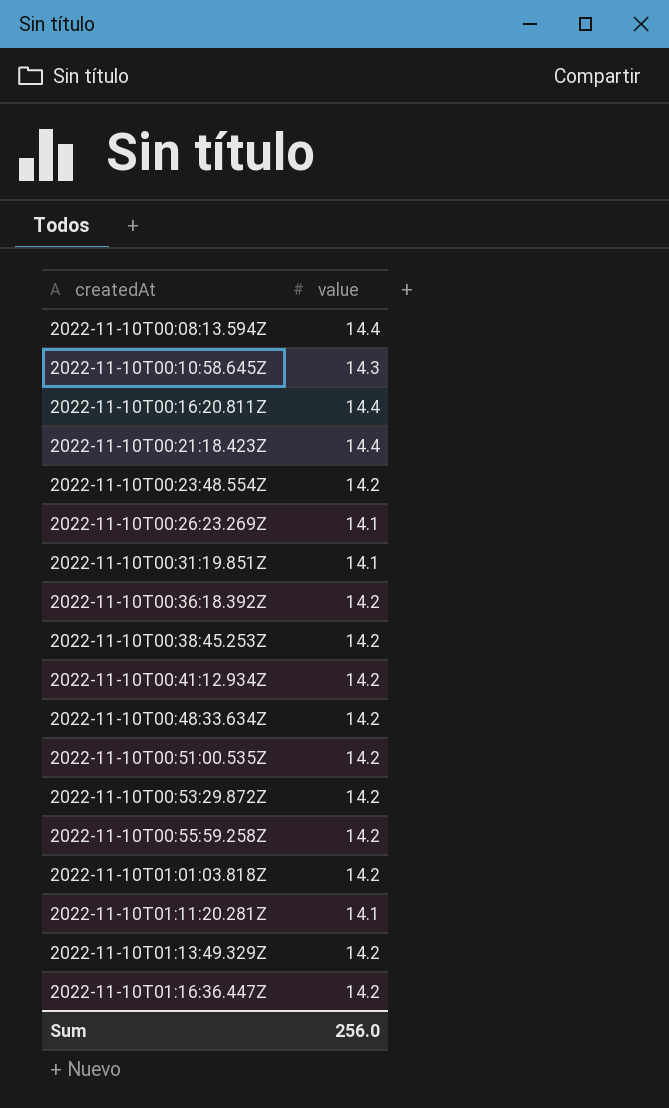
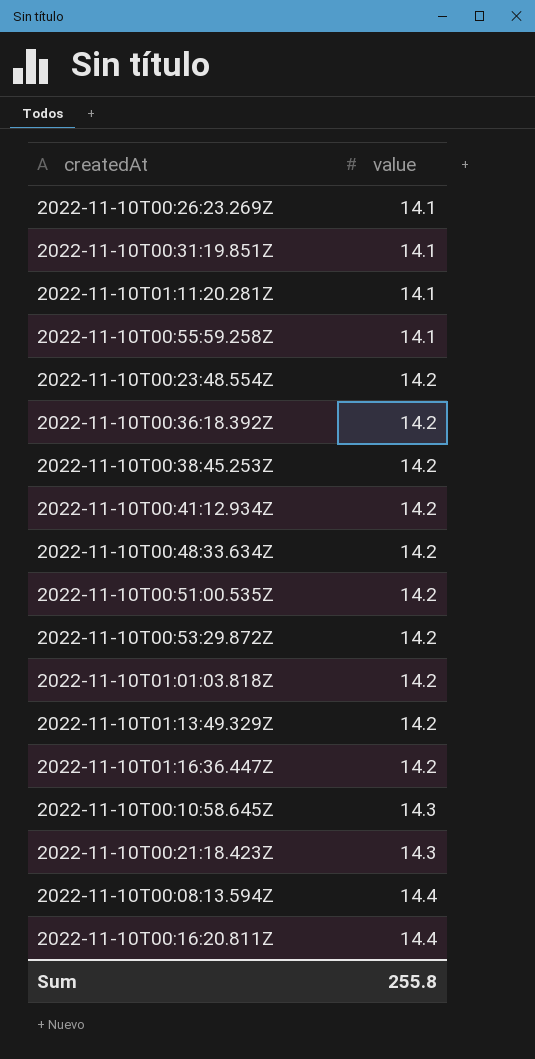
row order: createdAt ascending -> value ascending
2022-11-10T00:55:59.258Z | value: 14.2 -> 14.1
2022-11-10T00:21:18.423Z | value: 14.4 -> 14.3
Sum | value: 256.0 -> 255.8

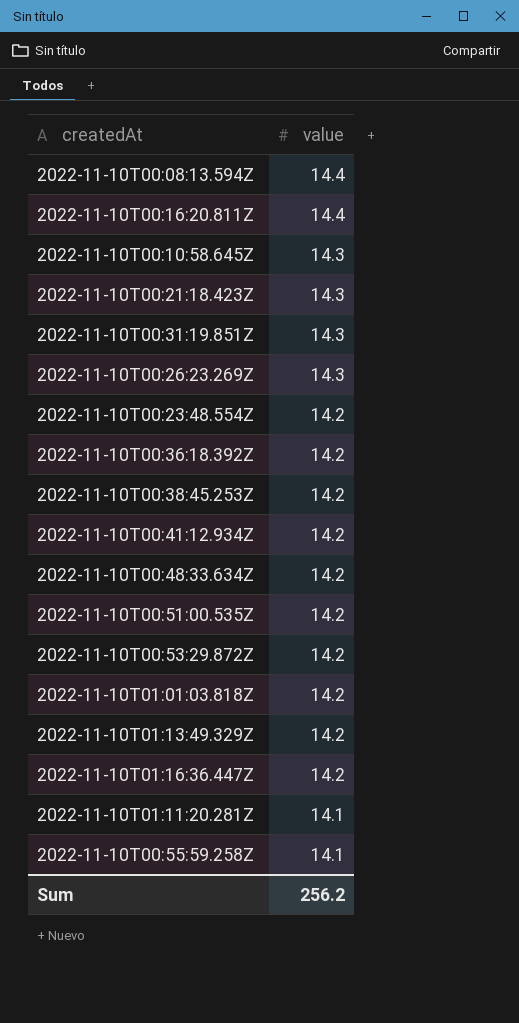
row order: value ascending -> value descending
2022-11-10T00:31:19.851Z | value: 14.1 -> 14.3
2022-11-10T00:26:23.269Z | value: 14.1 -> 14.3
Sum | value: 255.8 -> 256.2

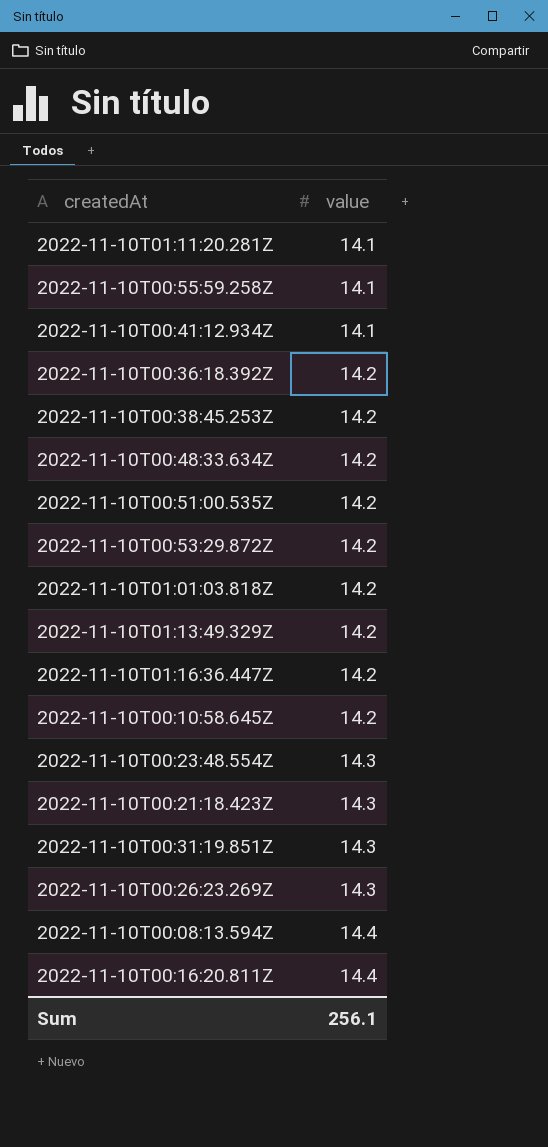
row order: value descending -> value ascending
2022-11-10T00:41:12.934Z | value: 14.2 -> 14.1
2022-11-10T00:10:58.645Z | value: 14.3 -> 14.2
2022-11-10T00:23:48.554Z | value: 14.2 -> 14.3
Sum | value: 256.2 -> 256.1

